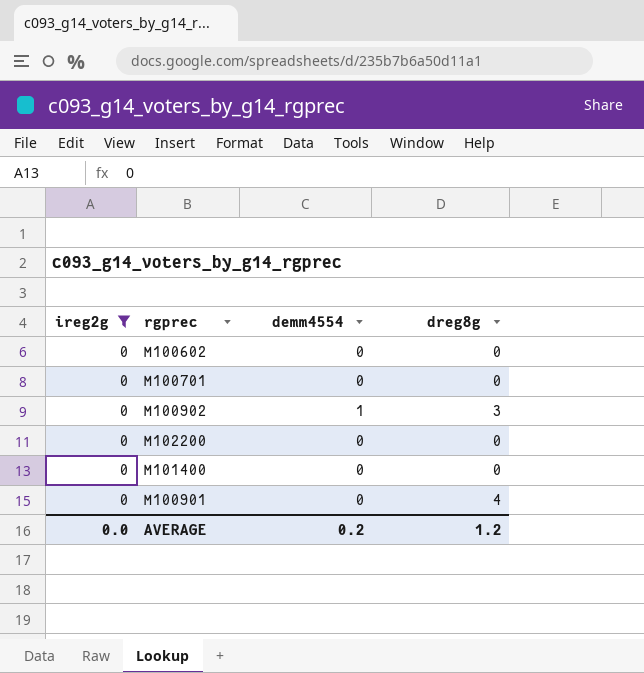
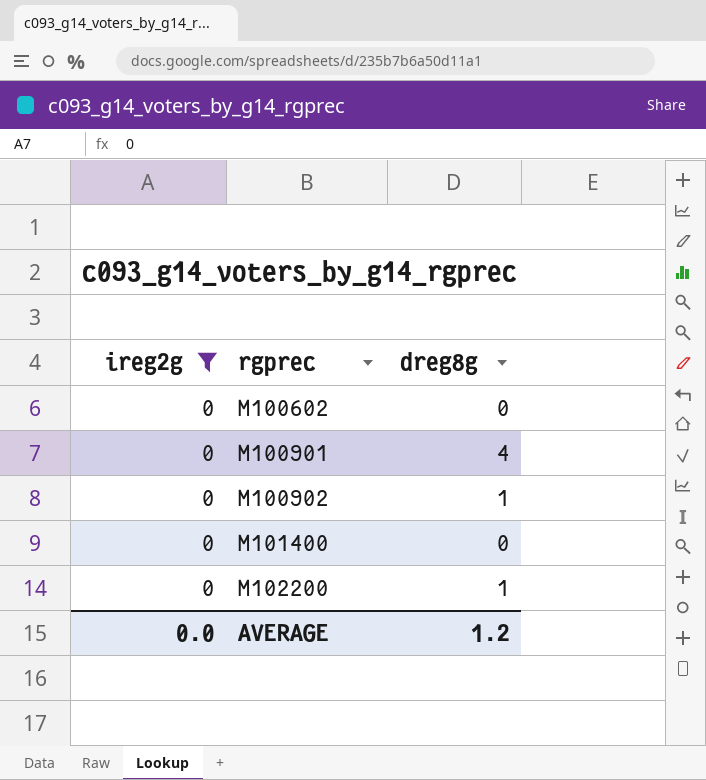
row order: none -> rgprec ascending
column demm4554 | position: 3 -> none
row M100701: 0 | 0 | 0 -> none
M100902 | dreg8g: 3 -> 1
M102200 | dreg8g: 0 -> 1

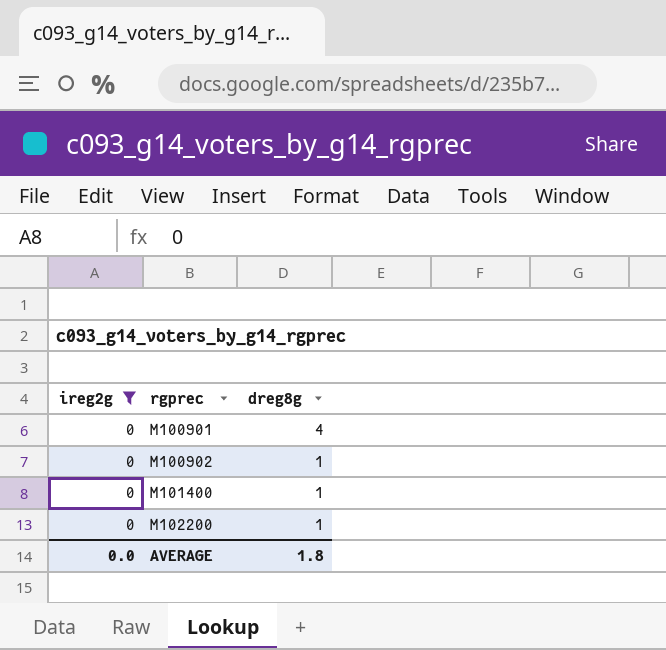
row M100602: 0 | 0 -> none
M101400 | dreg8g: 0 -> 1
AVERAGE | dreg8g: 1.2 -> 1.8

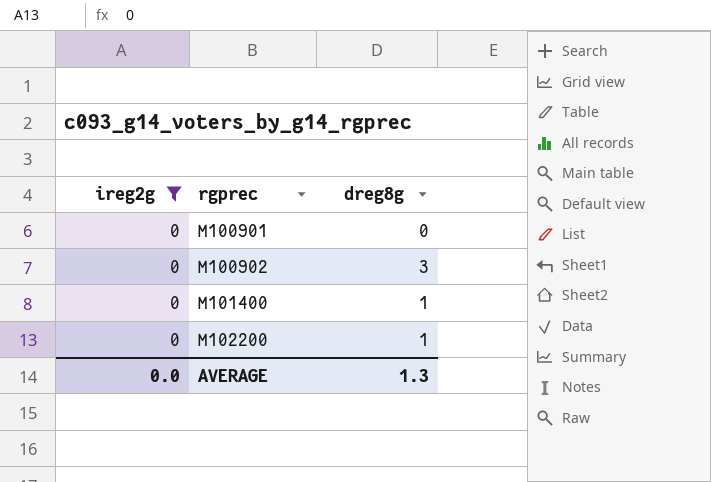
M100901 | dreg8g: 4 -> 0
M100902 | dreg8g: 1 -> 3
AVERAGE | dreg8g: 1.8 -> 1.3

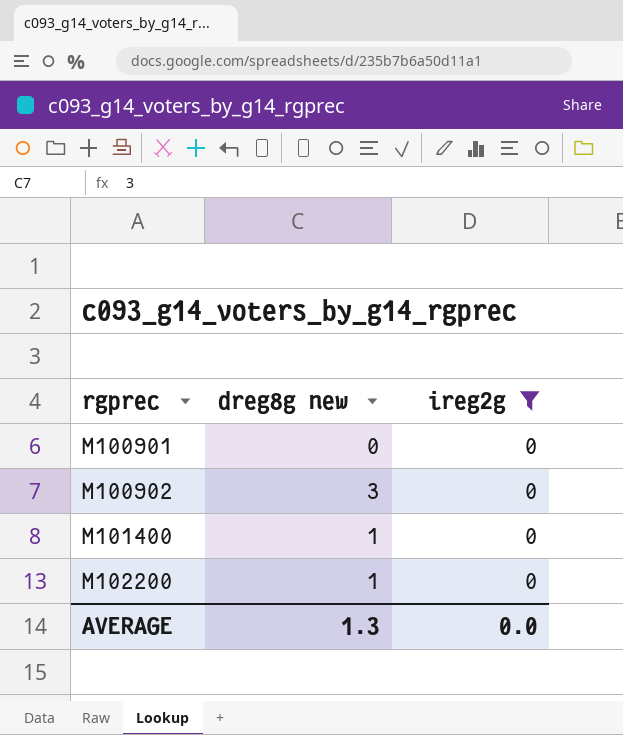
column name: dreg8g -> dreg8g new
column ireg2g | position: 1 -> 3

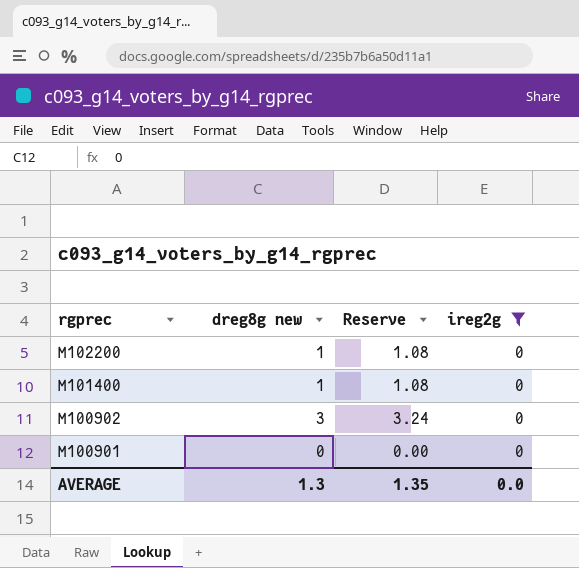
row order: rgprec ascending -> rgprec descending
column Reserve | formula: none -> [dreg8g new] * 1.08

